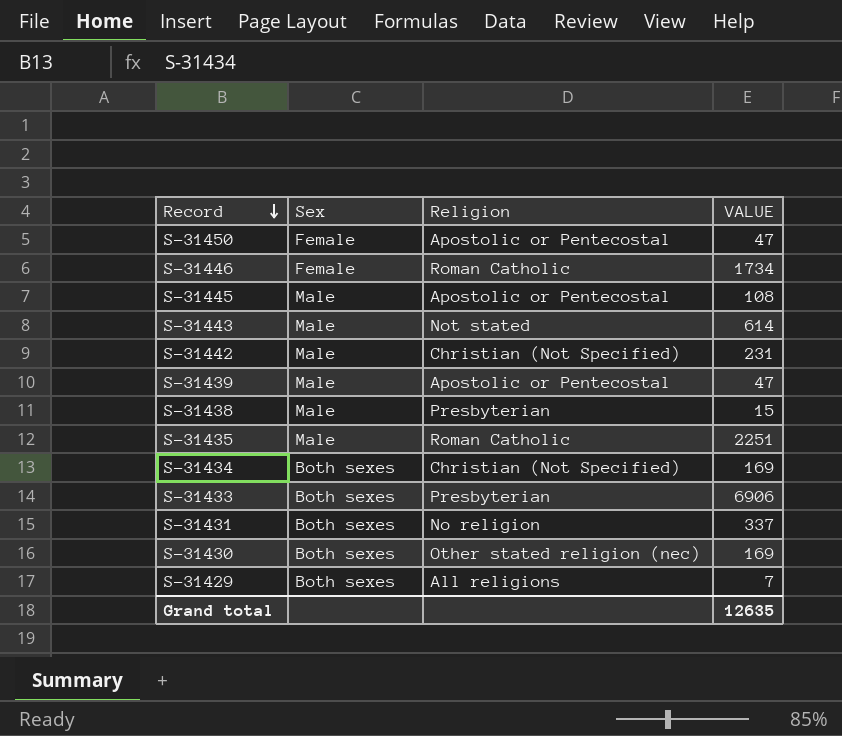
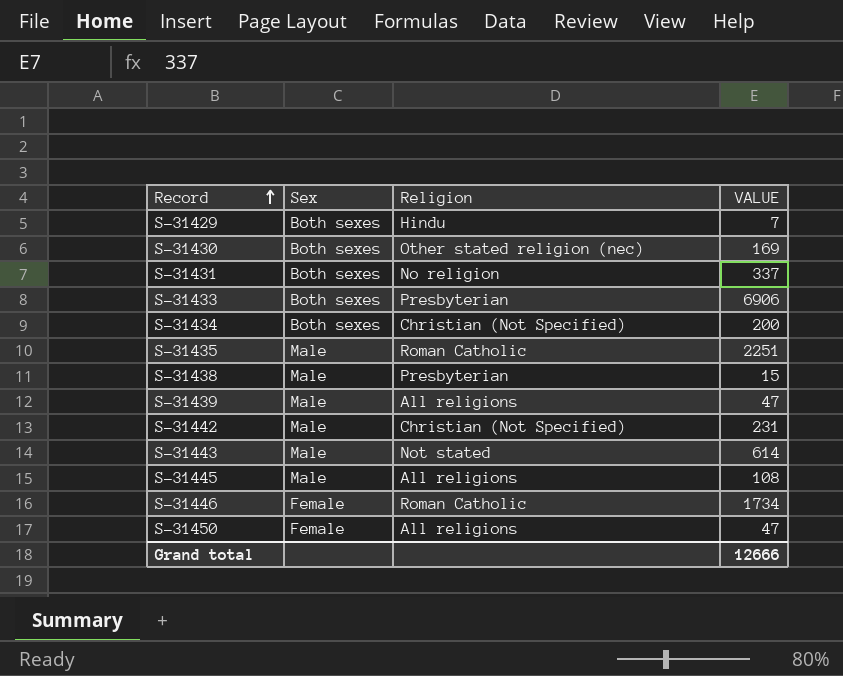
row order: Record descending -> Record ascending
S-31429 | Religion: All religions -> Hindu
S-31434 | VALUE: 169 -> 200
S-31439 | Religion: Apostolic or Pentecostal -> All religions
S-31445 | Religion: Apostolic or Pentecostal -> All religions
S-31450 | Religion: Apostolic or Pentecostal -> All religions
Grand total | VALUE: 12635 -> 12666

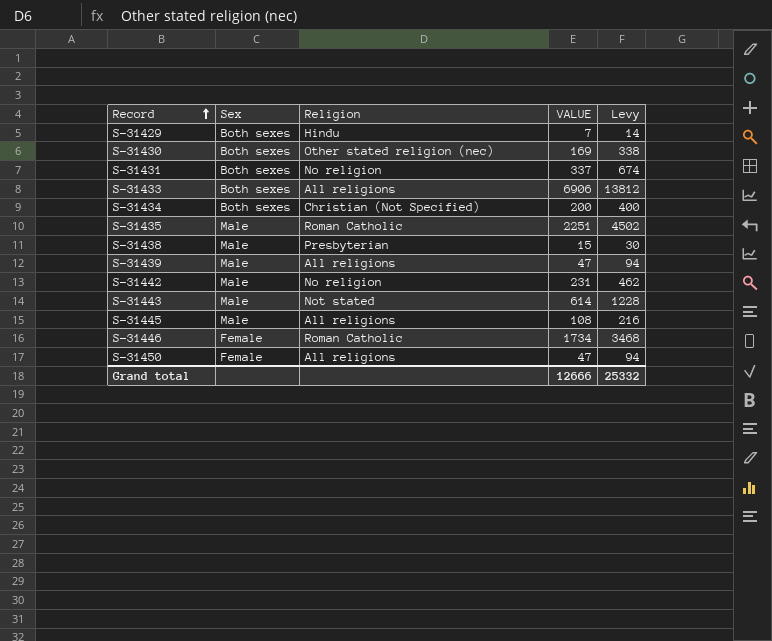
column Levy | formula: none -> [VALUE] * 2
S-31433 | Religion: Presbyterian -> All religions
S-31442 | Religion: Christian (Not Specified) -> No religion

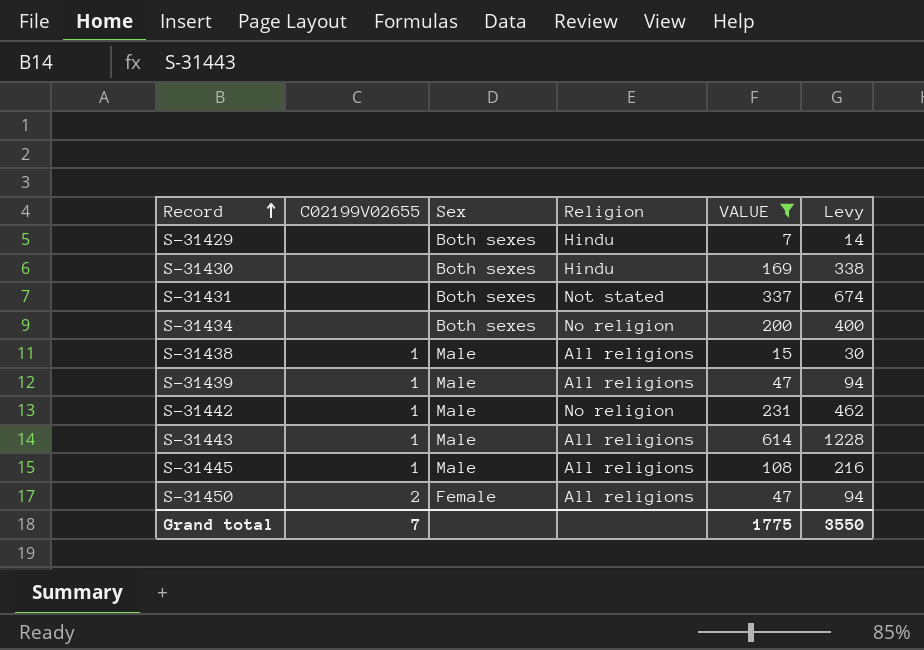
filter: none -> VALUE <= 614
column C02199V02655 | position: none -> 2
S-31430 | Religion: Other stated religion (nec) -> Hindu
S-31431 | Religion: No religion -> Not stated
S-31434 | Religion: Christian (Not Specified) -> No religion
S-31438 | Religion: Presbyterian -> All religions
S-31443 | Religion: Not stated -> All religions
Grand total | VALUE: 12666 -> 1775
Grand total | Levy: 25332 -> 3550

